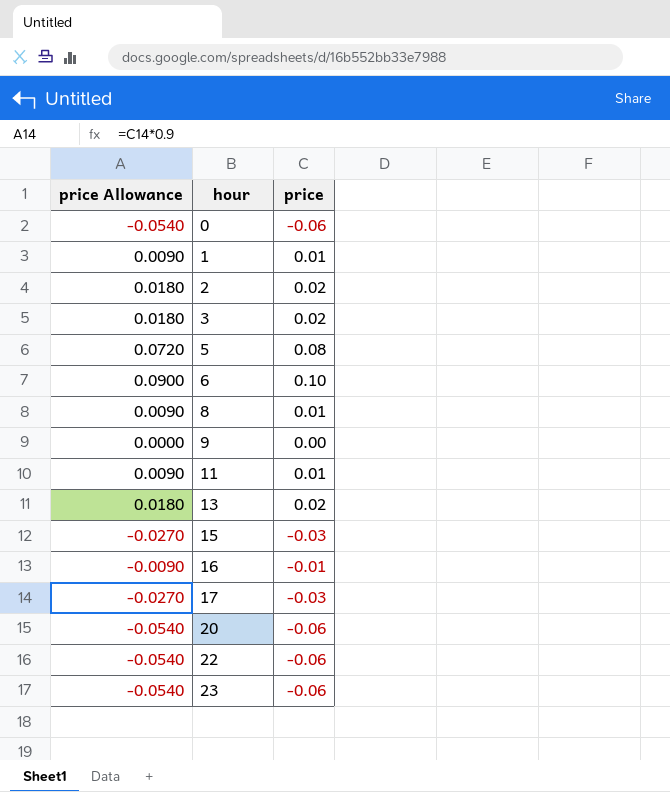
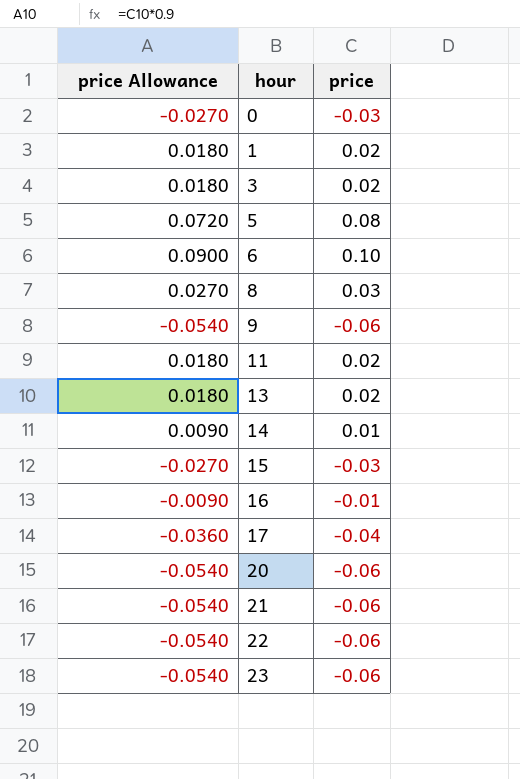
row 2: 0.0180 | 0.02 -> none
0 | price Allowance: -0.0540 -> -0.0270
0 | price: -0.06 -> -0.03
1 | price Allowance: 0.0090 -> 0.0180
1 | price: 0.01 -> 0.02
8 | price Allowance: 0.0090 -> 0.0270
8 | price: 0.01 -> 0.03
9 | price Allowance: 0.0000 -> -0.0540
9 | price: 0.00 -> -0.06
11 | price Allowance: 0.0090 -> 0.0180
11 | price: 0.01 -> 0.02
row 14: none -> 0.0090 | 0.01
17 | price Allowance: -0.0270 -> -0.0360
17 | price: -0.03 -> -0.04
row 21: none -> -0.0540 | -0.06

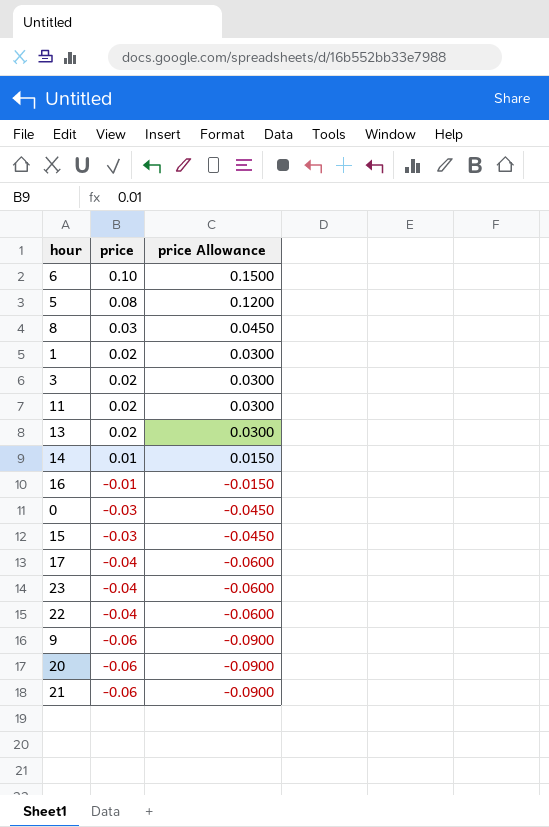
row order: hour ascending -> price descending
column price Allowance | formula: [price] * 0.9 -> [price] * 1.5
column price Allowance | position: 1 -> 3
23 | price: -0.06 -> -0.04
22 | price: -0.06 -> -0.04

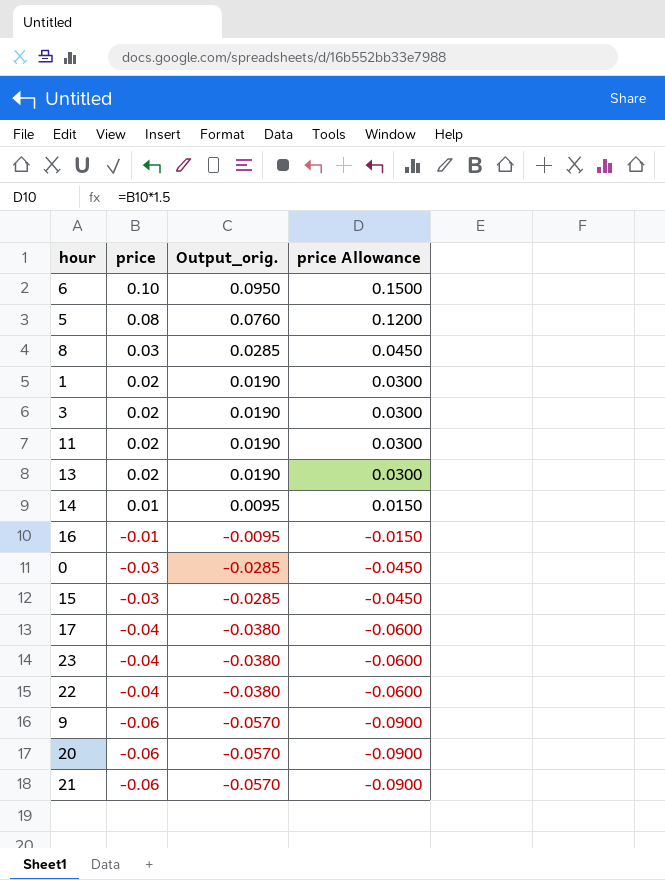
column Output_orig. | formula: none -> [price] * 0.95

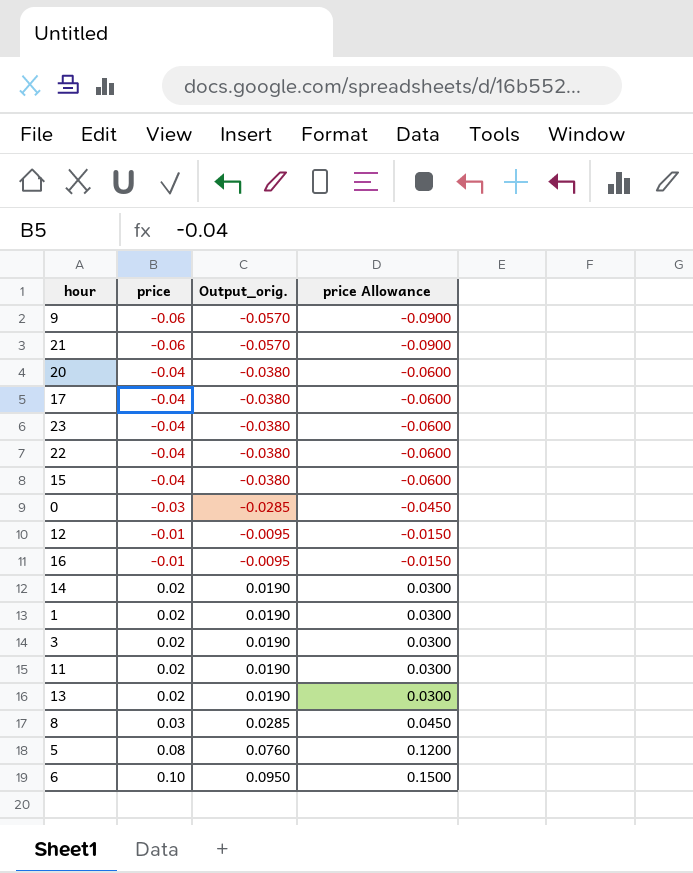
row order: price descending -> price ascending
20 | price: -0.06 -> -0.04
20 | Output_orig.: -0.0570 -> -0.0380
20 | price Allowance: -0.0900 -> -0.0600
15 | price: -0.03 -> -0.04
15 | Output_orig.: -0.0285 -> -0.0380
15 | price Allowance: -0.0450 -> -0.0600
row 12: none -> -0.01 | -0.0095 | -0.0150
14 | price: 0.01 -> 0.02
14 | Output_orig.: 0.0095 -> 0.0190
14 | price Allowance: 0.0150 -> 0.0300

